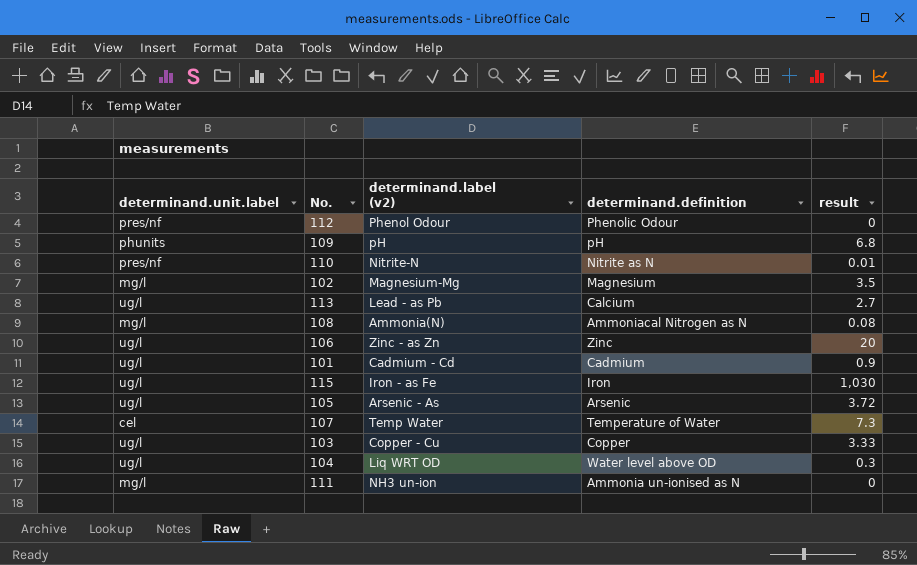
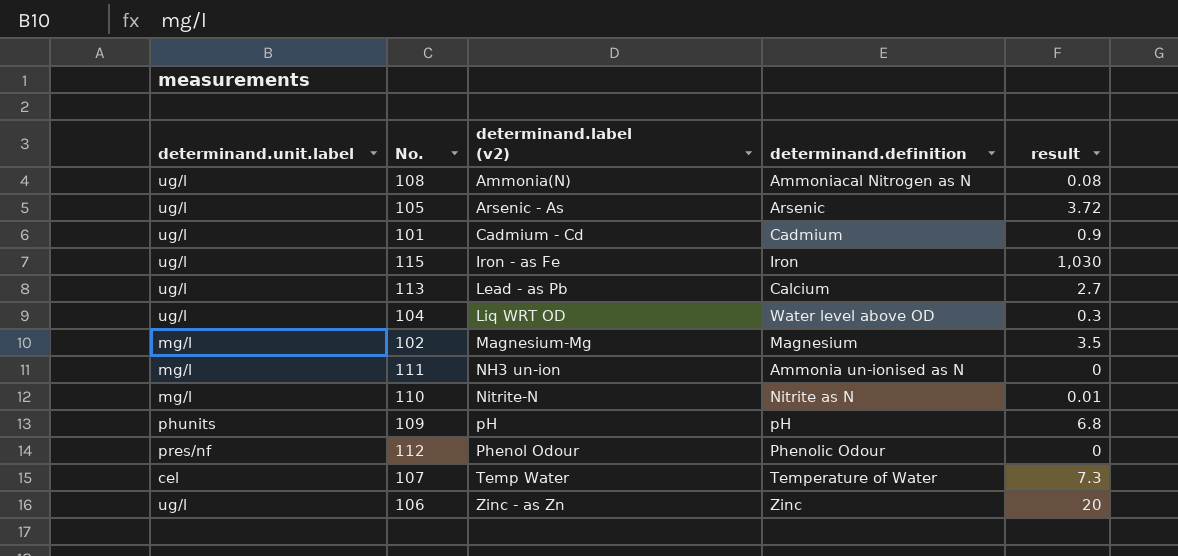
row order: none -> determinand.label (v2) ascending
row 103: ug/l | Copper - Cu | Copper | 3.33 -> none
108 | determinand.unit.label: mg/l -> ug/l
110 | determinand.unit.label: pres/nf -> mg/l

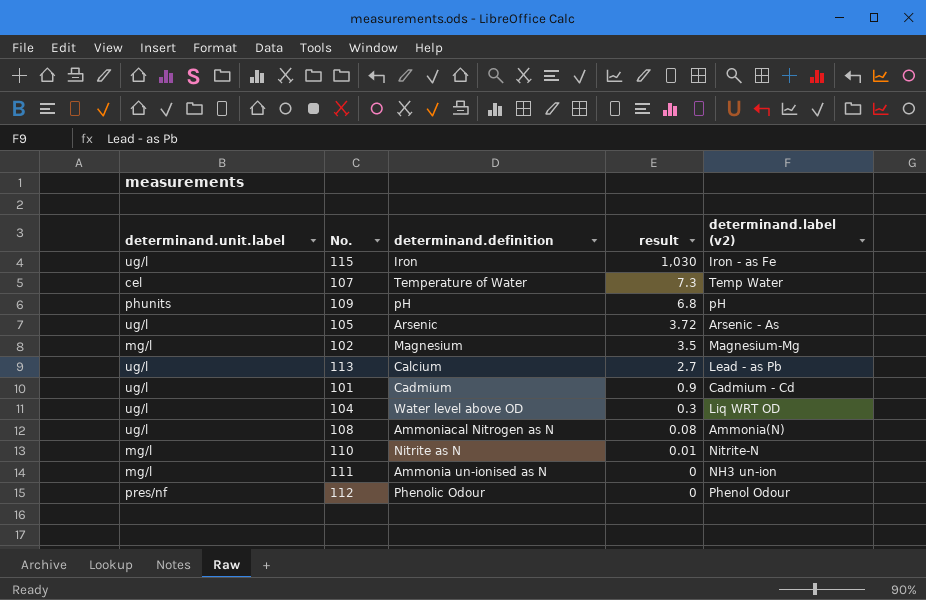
row order: determinand.label (v2) ascending -> result descending
column determinand.label (v2) | position: 3 -> 5
row 106: ug/l | Zinc - as Zn | Zinc | 20 -> none

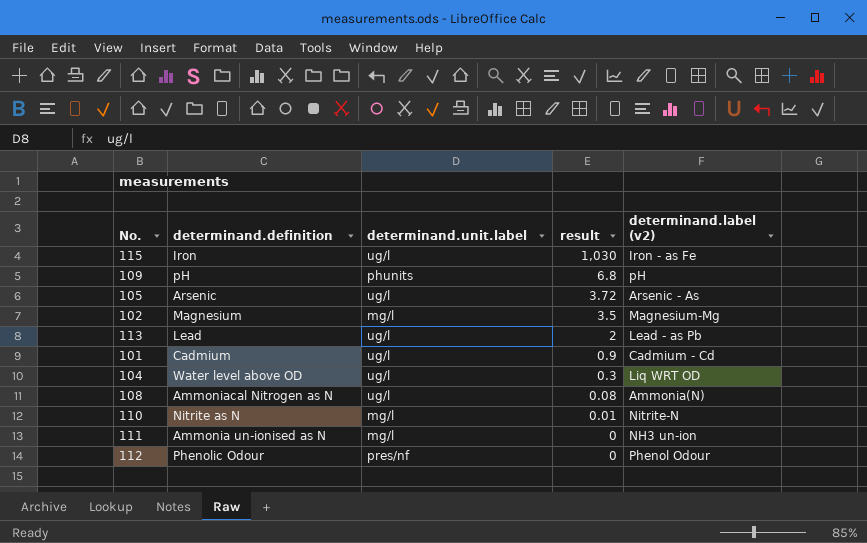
column determinand.unit.label | position: 1 -> 3
row 107: cel | Temperature of Water | 7.3 | Temp Water -> none
113 | determinand.definition: Calcium -> Lead
113 | result: 2.7 -> 2

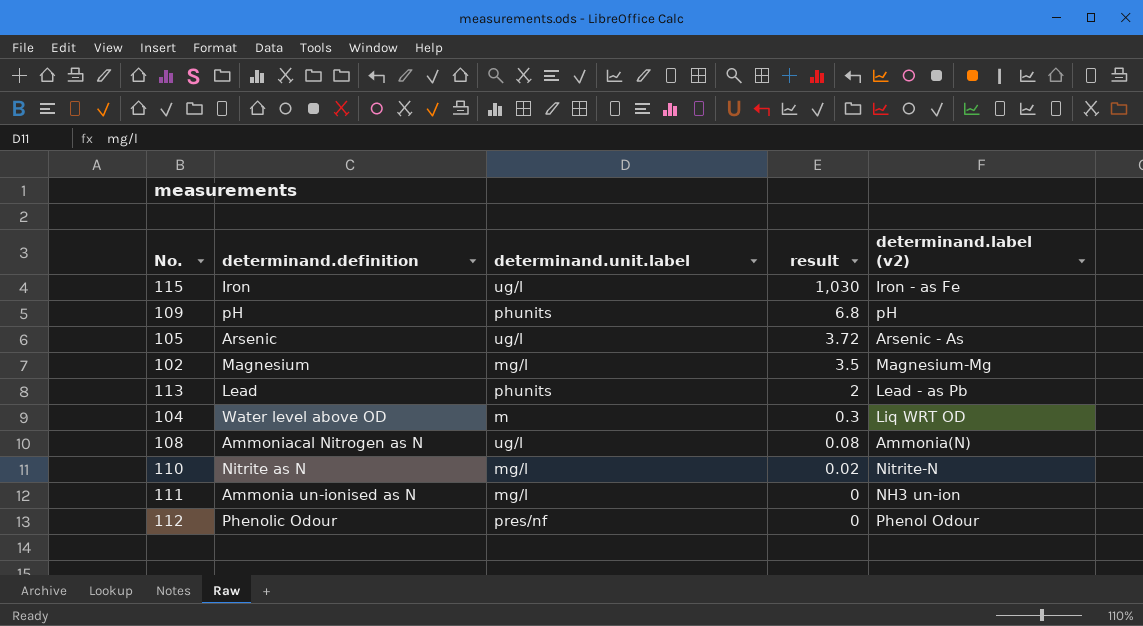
row 101: Cadmium | ug/l | 0.9 | Cadmium - Cd -> none
113 | determinand.unit.label: ug/l -> phunits
104 | determinand.unit.label: ug/l -> m
110 | result: 0.01 -> 0.02

